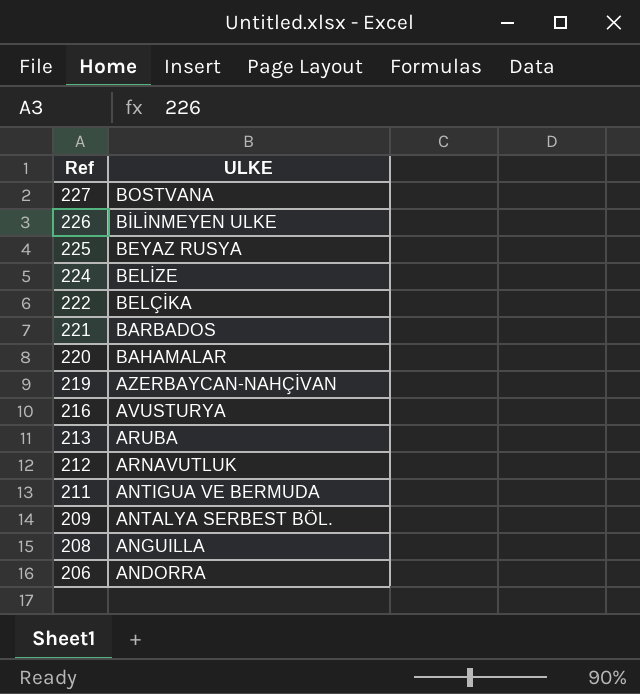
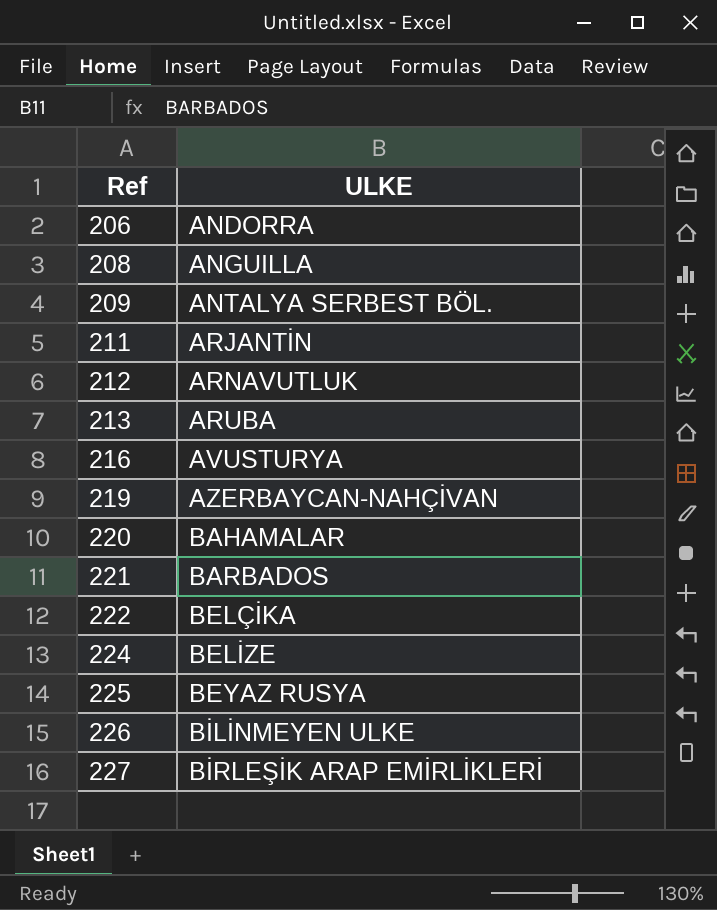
row order: Ref descending -> Ref ascending
211 | ULKE: ANTIGUA VE BERMUDA -> ARJANTİN
227 | ULKE: BOSTVANA -> BİRLEŞİK ARAP EMİRLİKLERİ

